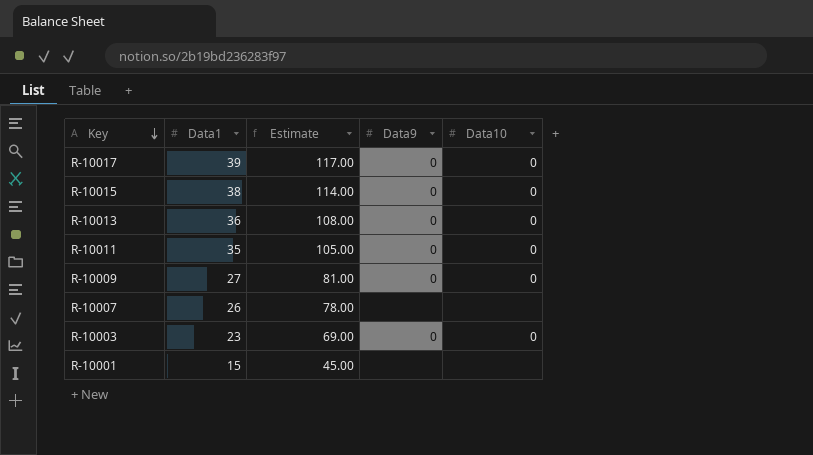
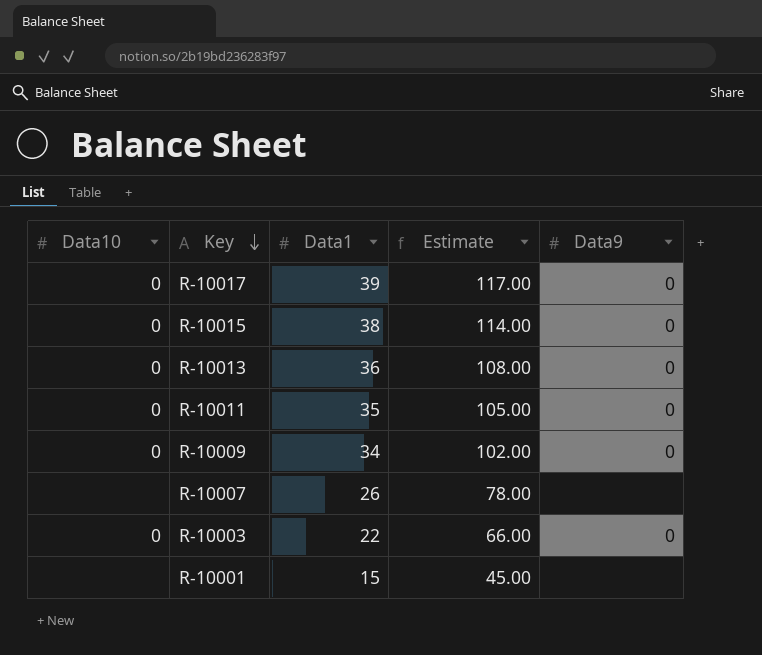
column Data10 | position: 5 -> 1
R-10009 | Data1: 27 -> 34
R-10009 | Estimate: 81.00 -> 102.00
R-10003 | Data1: 23 -> 22
R-10003 | Estimate: 69.00 -> 66.00

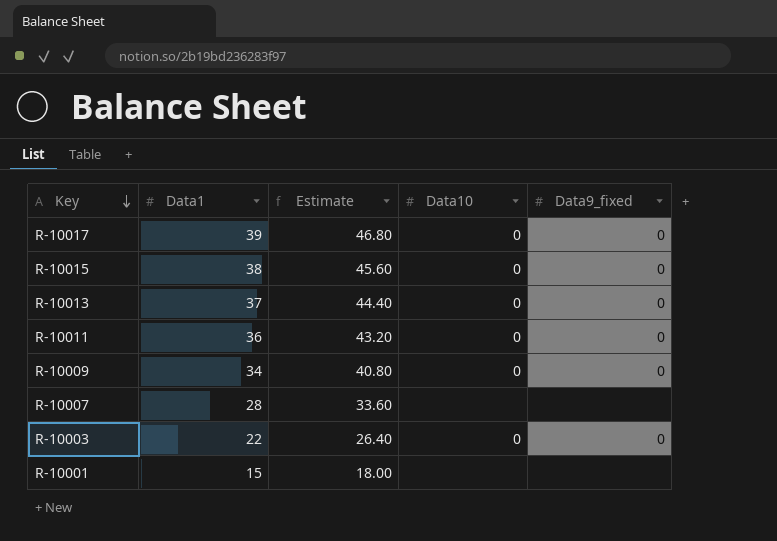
column Estimate | formula: [Data1] * 3 -> [Data1] * 1.2
column Data10 | position: 1 -> 4
column name: Data9 -> Data9_fixed
R-10013 | Data1: 36 -> 37
R-10011 | Data1: 35 -> 36
R-10007 | Data1: 26 -> 28

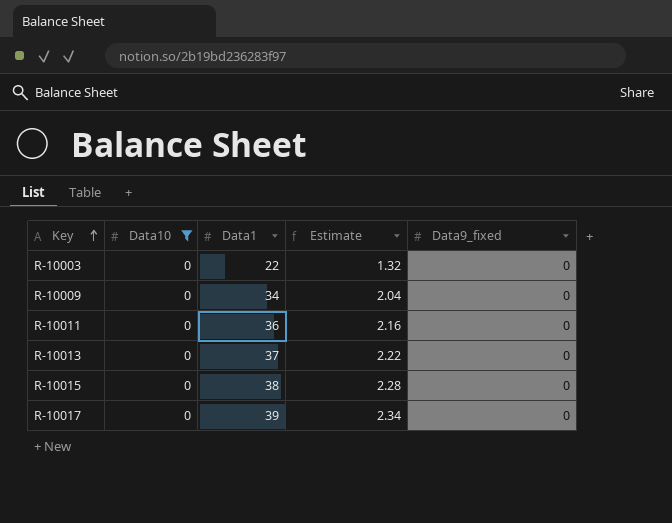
filter: none -> Data10 = 0
row order: Key descending -> Key ascending
column Data10 | position: 4 -> 2
column Estimate | formula: [Data1] * 1.2 -> [Data1] * 0.06

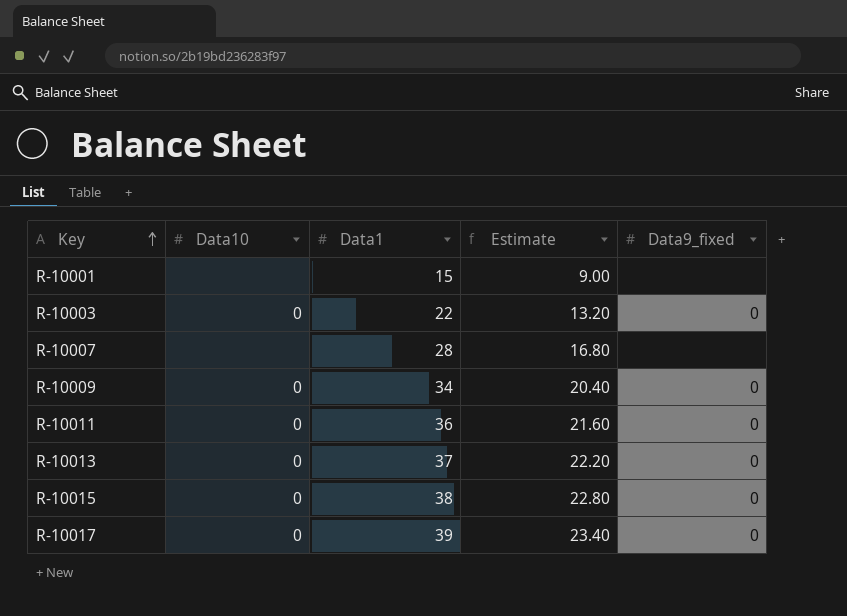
filter: Data10 = 0 -> none
column Estimate | formula: [Data1] * 0.06 -> [Data1] * 0.6

